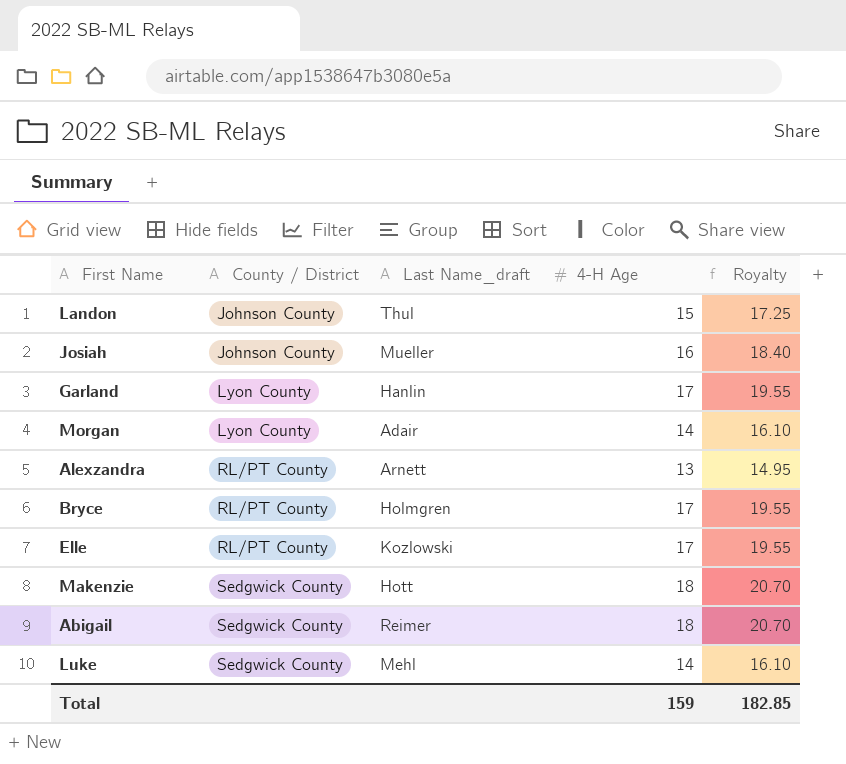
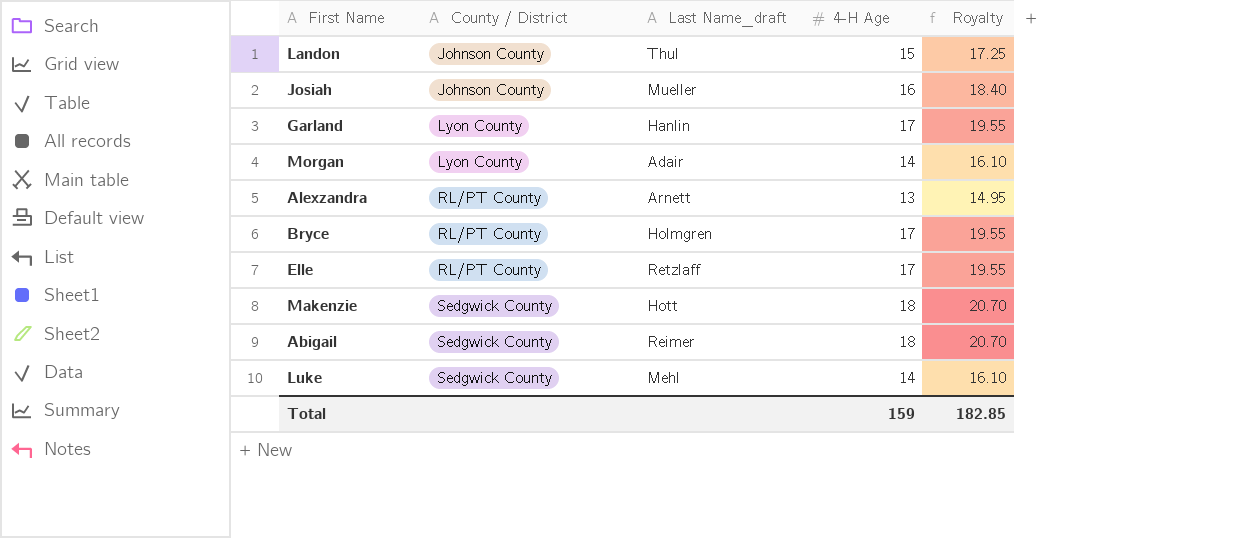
Elle | Last Name_draft: Kozlowski -> Retzlaff

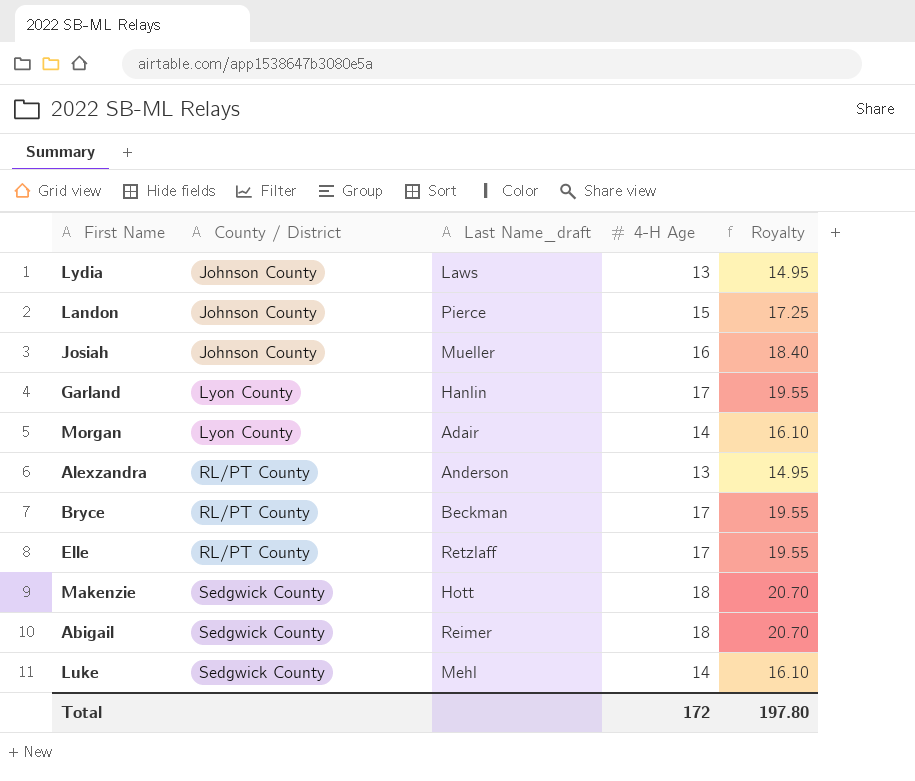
row Lydia: none -> Johnson County | Laws | 13 | 14.95
Landon | Last Name_draft: Thul -> Pierce
Alexzandra | Last Name_draft: Arnett -> Anderson
Bryce | Last Name_draft: Holmgren -> Beckman
Total | 4-H Age: 159 -> 172
Total | Royalty: 182.85 -> 197.80

